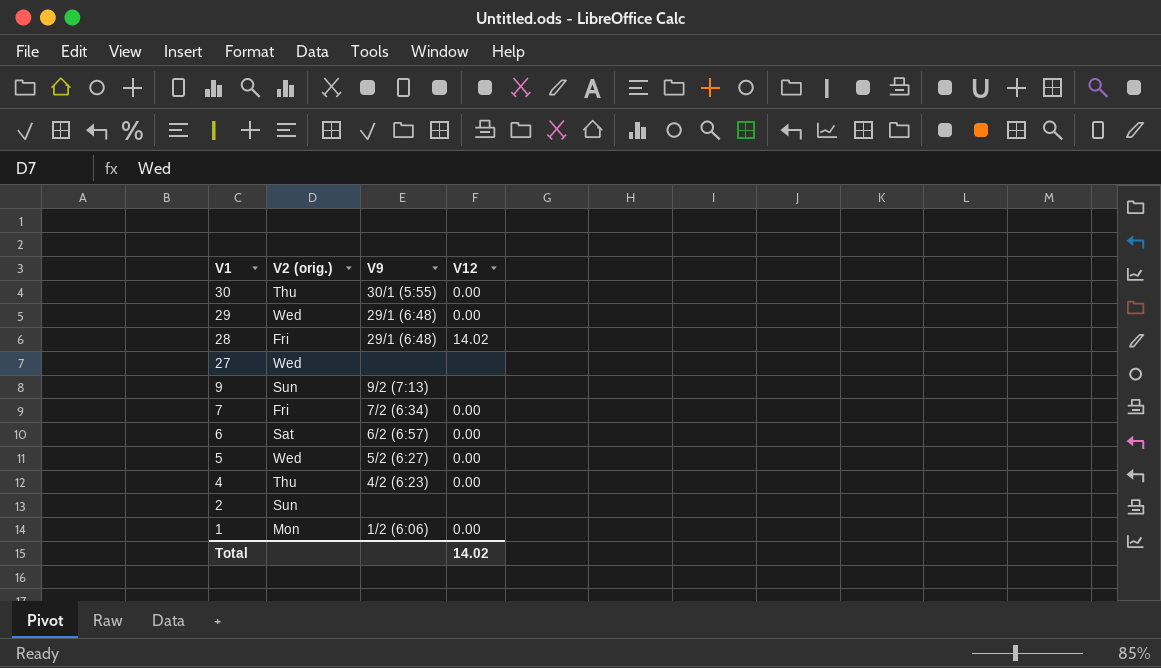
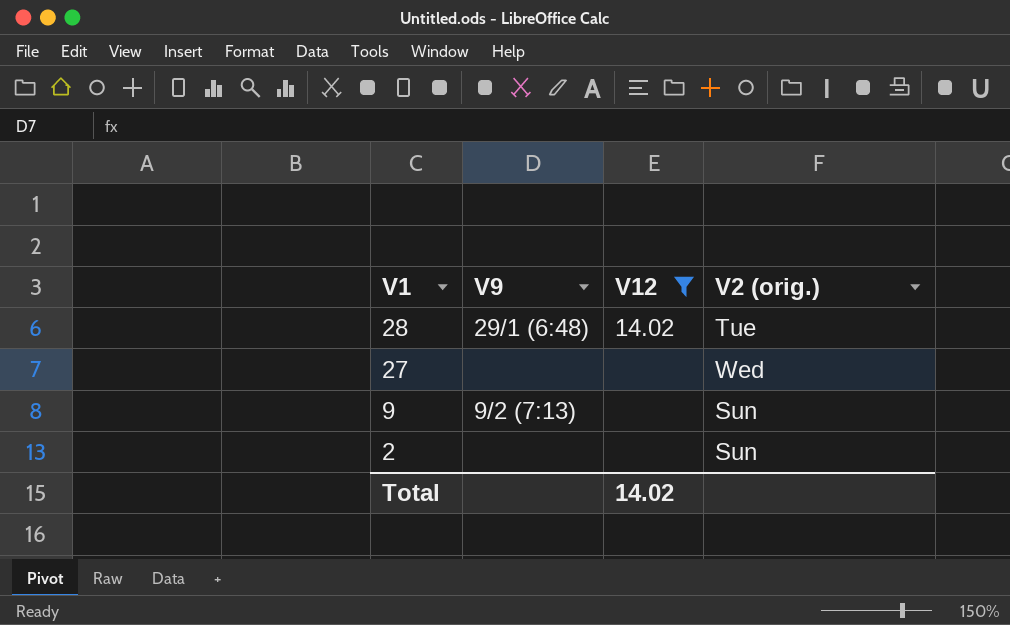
filter: none -> V12 != 0.00
column V2 (orig.) | position: 2 -> 4
28 | V2 (orig.): Fri -> Tue

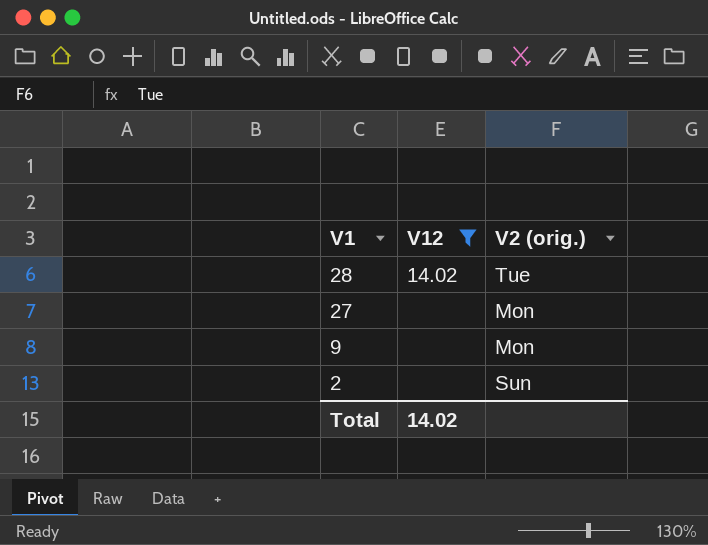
column V9 | position: 2 -> none
27 | V2 (orig.): Wed -> Mon
9 | V2 (orig.): Sun -> Mon

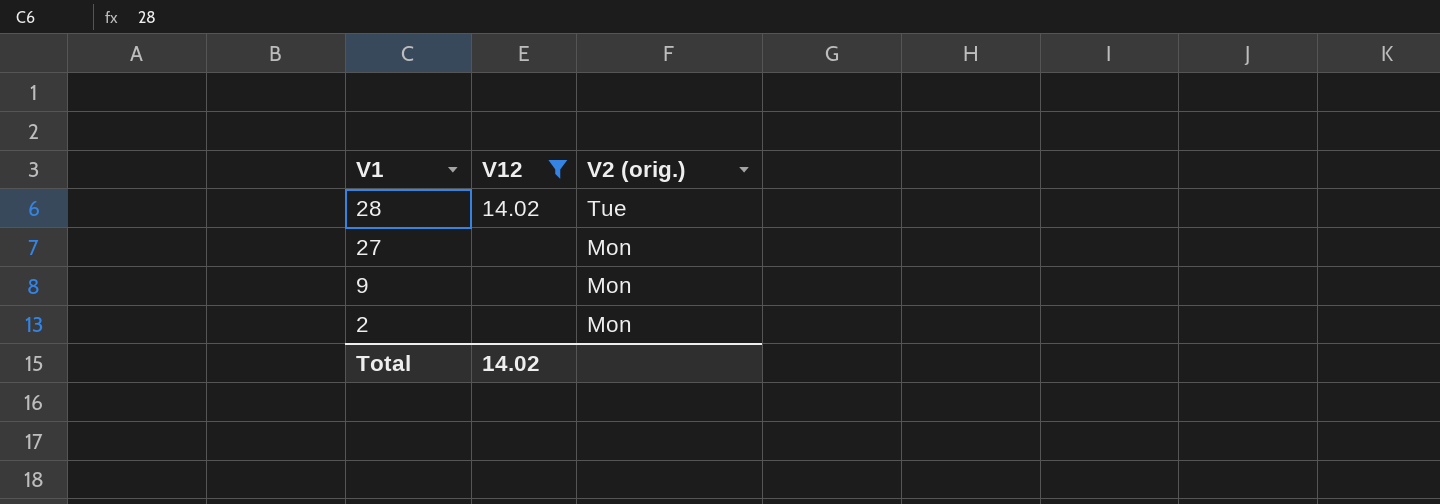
2 | V2 (orig.): Sun -> Mon

